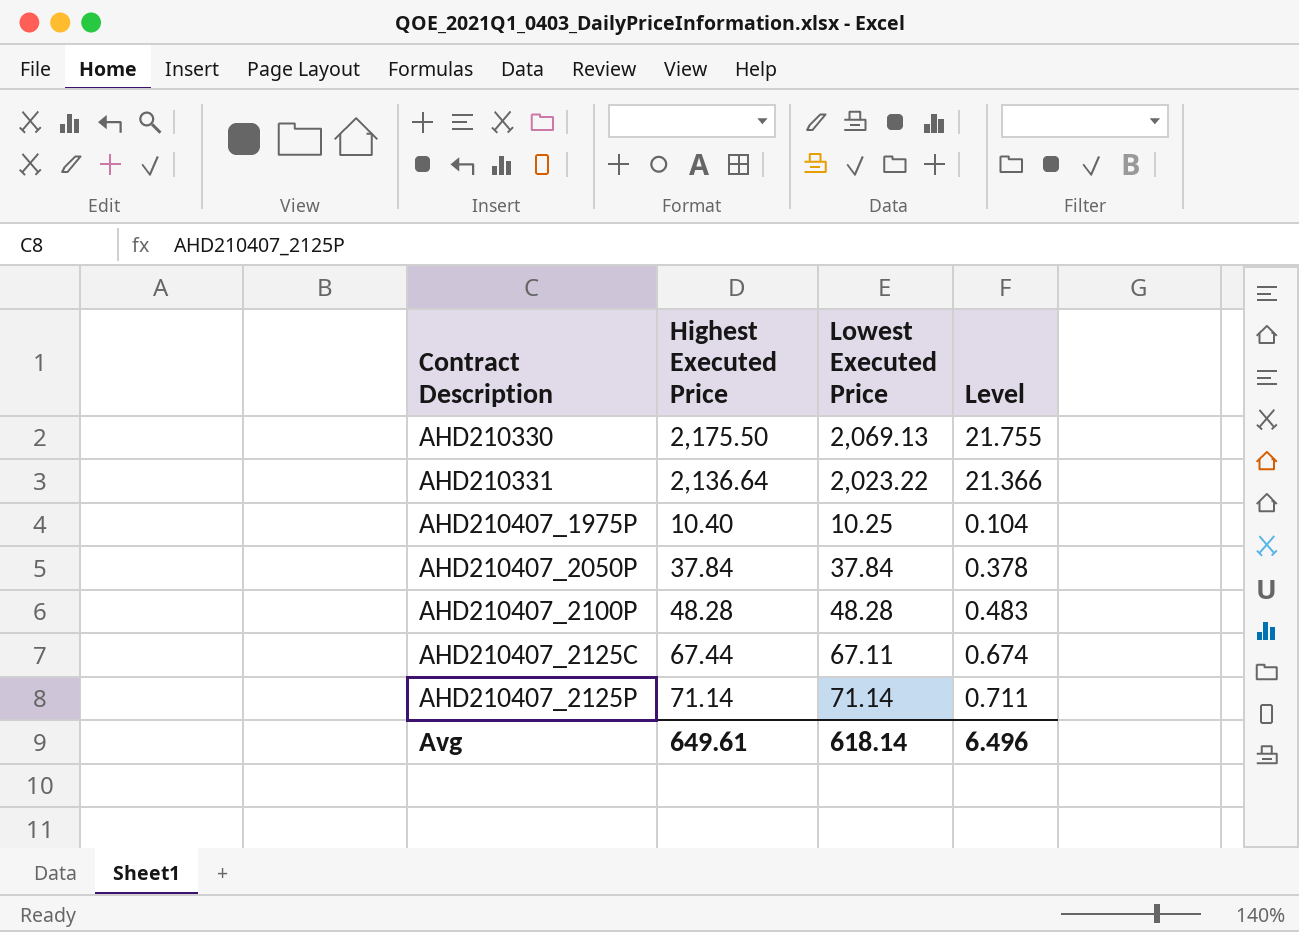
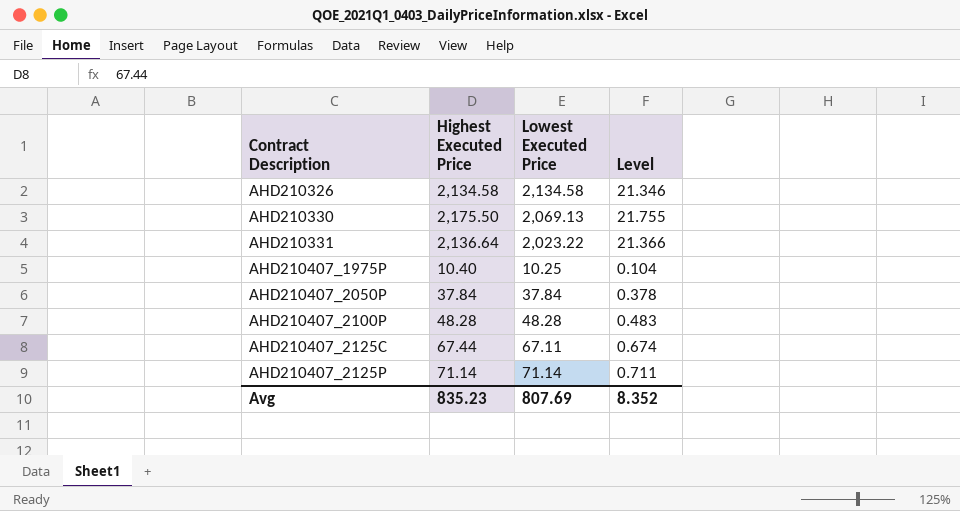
row AHD210326: none -> 2,134.58 | 2,134.58 | 21.346
Avg | Highest Executed Price: 649.61 -> 835.23
Avg | Lowest Executed Price: 618.14 -> 807.69
Avg | Level: 6.496 -> 8.352

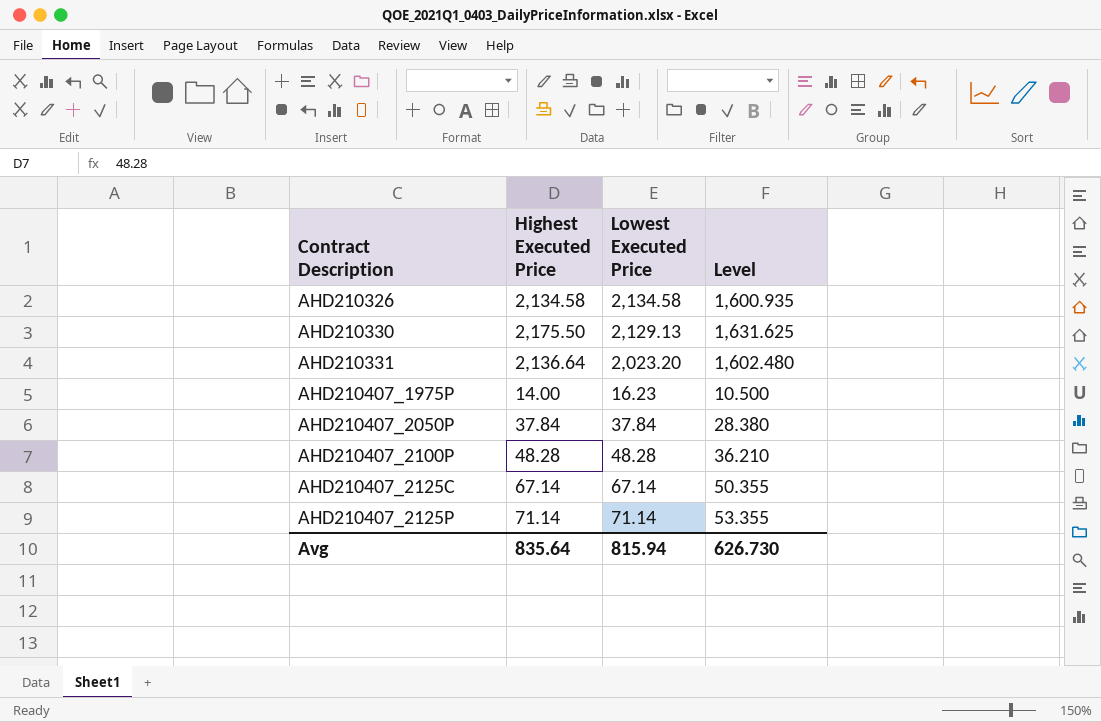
column Level | formula: [Highest Executed Price] * 0.01 -> [Highest Executed Price] * 0.75
AHD210330 | Lowest Executed Price: 2,069.13 -> 2,129.13
AHD210331 | Lowest Executed Price: 2,023.22 -> 2,023.20
AHD210407_1975P | Highest Executed Price: 10.40 -> 14.00
AHD210407_1975P | Lowest Executed Price: 10.25 -> 16.23
AHD210407_2125C | Highest Executed Price: 67.44 -> 67.14
AHD210407_2125C | Lowest Executed Price: 67.11 -> 67.14
Avg | Highest Executed Price: 835.23 -> 835.64
Avg | Lowest Executed Price: 807.69 -> 815.94
Avg | Level: 8.352 -> 626.730

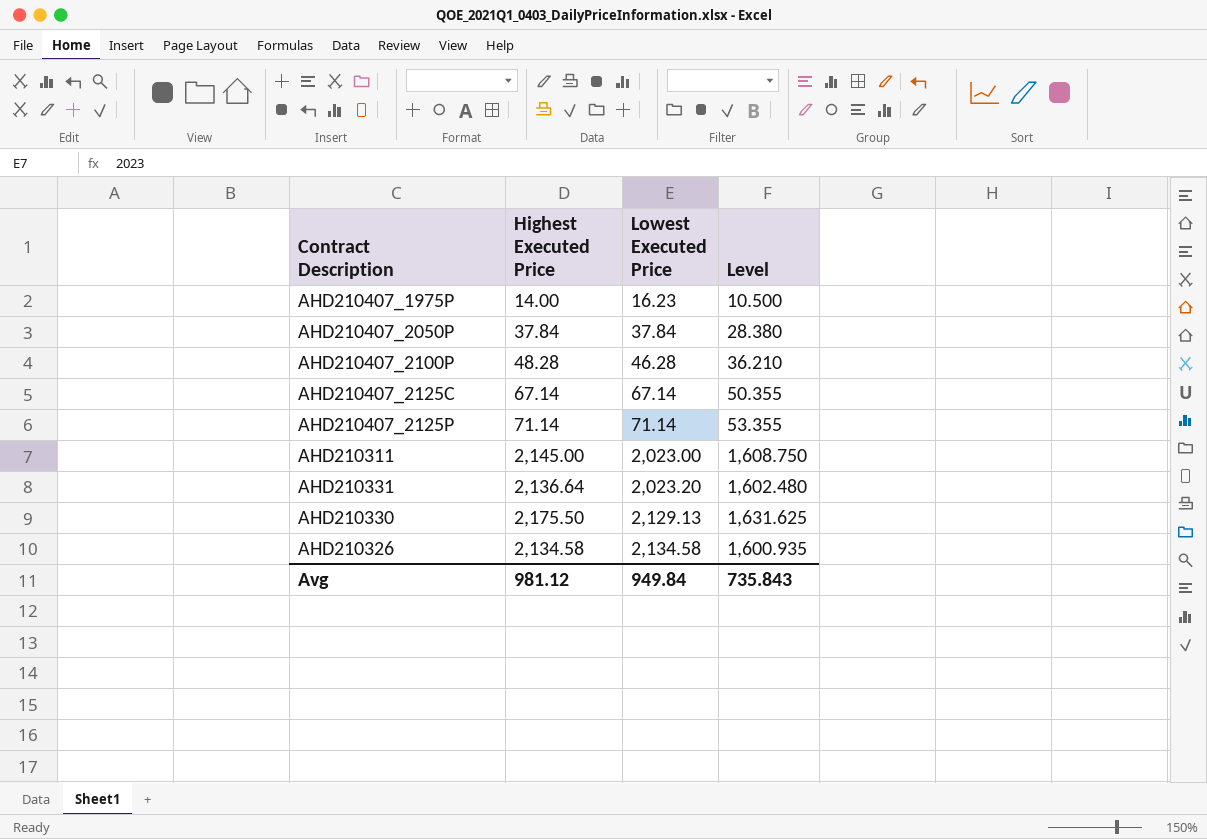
row order: Contract Description ascending -> Lowest Executed Price ascending
AHD210407_2100P | Lowest Executed Price: 48.28 -> 46.28
row AHD210311: none -> 2,145.00 | 2,023.00 | 1,608.750
Avg | Highest Executed Price: 835.64 -> 981.12
Avg | Lowest Executed Price: 815.94 -> 949.84
Avg | Level: 626.730 -> 735.843

